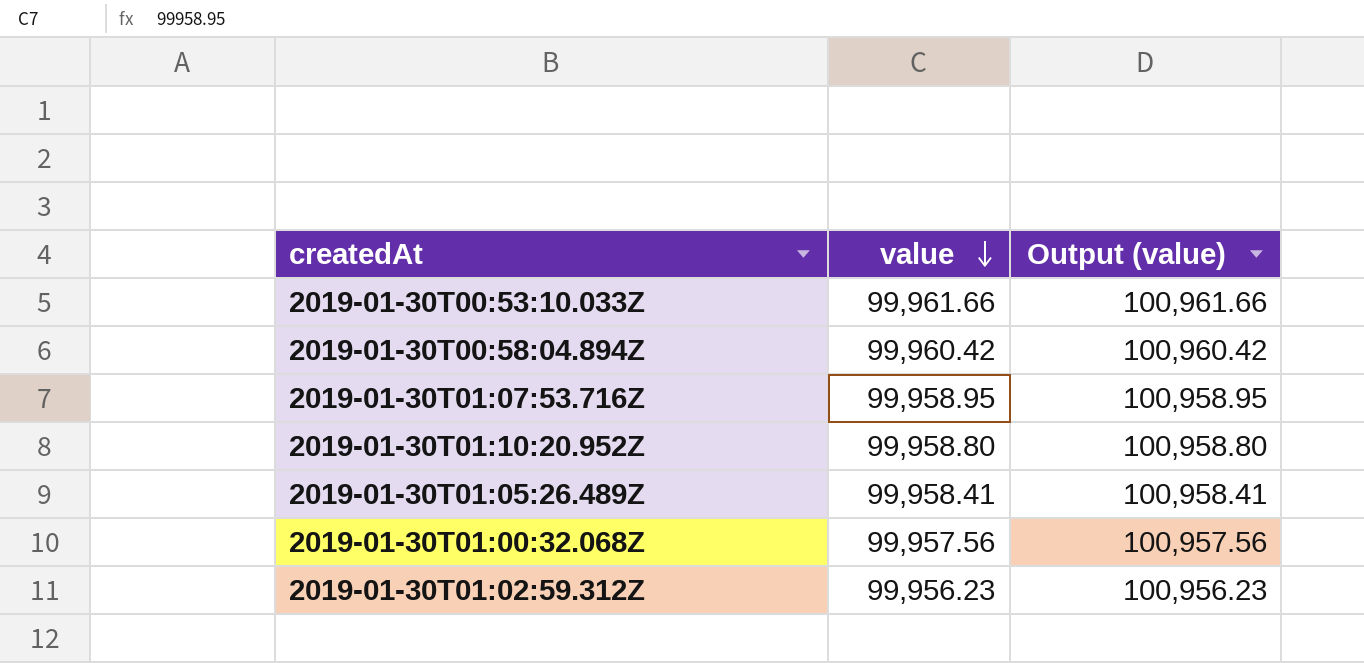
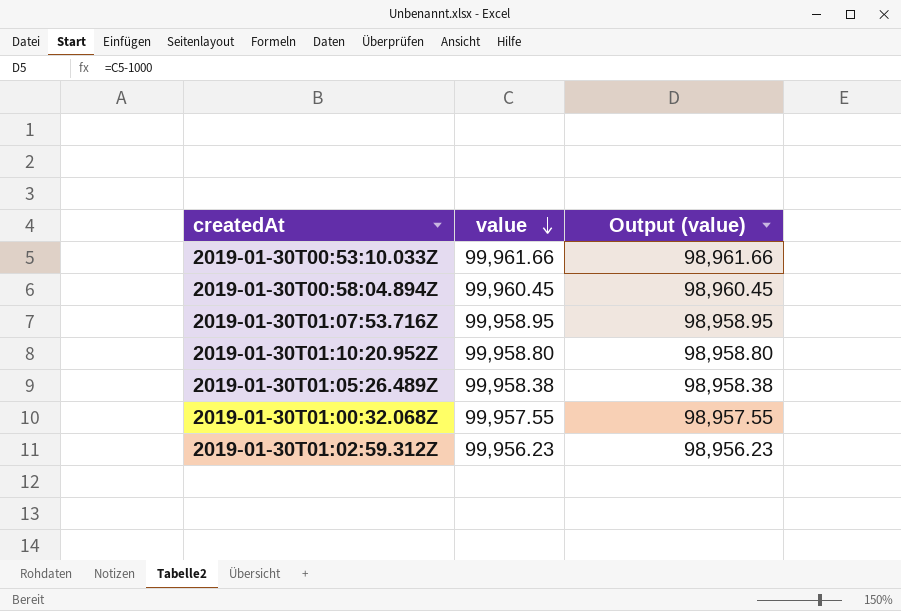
column Output (value) | formula: [value] + 1000 -> [value] - 1000
2019-01-30T00:58:04.894Z | value: 99,960.42 -> 99,960.45
2019-01-30T01:05:26.489Z | value: 99,958.41 -> 99,958.38
2019-01-30T01:00:32.068Z | value: 99,957.56 -> 99,957.55

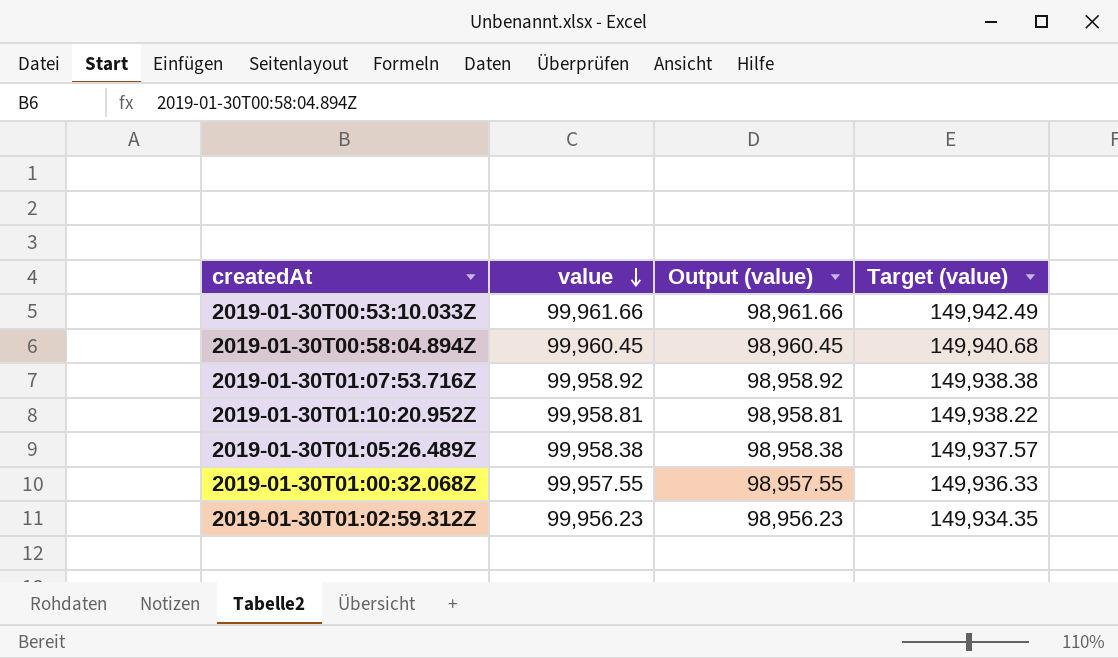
column Target (value) | formula: none -> [value] * 1.5
2019-01-30T01:07:53.716Z | value: 99,958.95 -> 99,958.92
2019-01-30T01:07:53.716Z | Output (value): 98,958.95 -> 98,958.92
2019-01-30T01:10:20.952Z | value: 99,958.80 -> 99,958.81
2019-01-30T01:10:20.952Z | Output (value): 98,958.80 -> 98,958.81

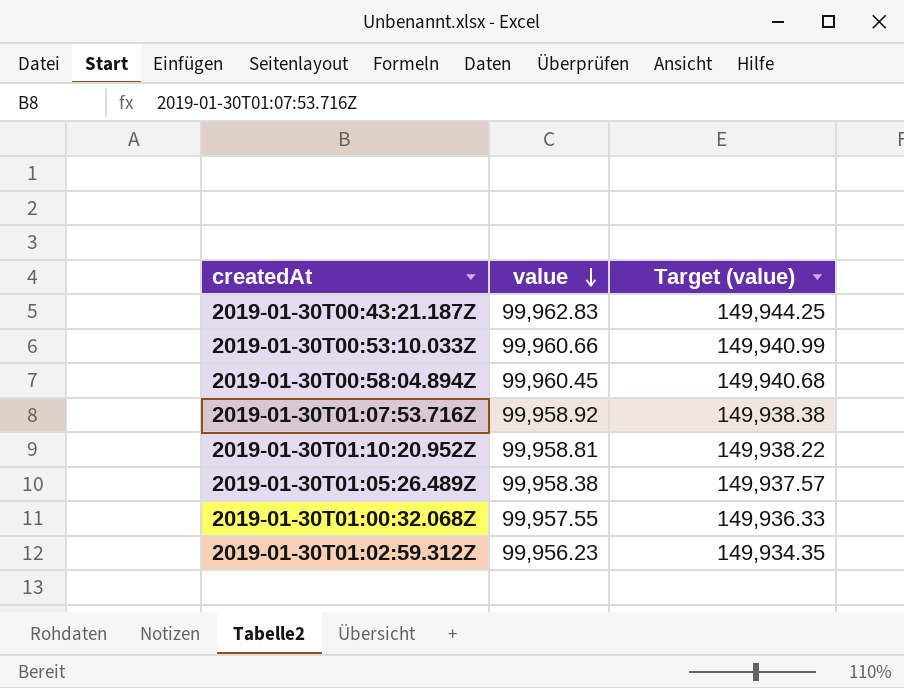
column Output (value) | formula: [value] - 1000 -> none
row 2019-01-30T00:43:21.187Z: none -> 99,962.83 | 149,944.25
2019-01-30T00:53:10.033Z | value: 99,961.66 -> 99,960.66
2019-01-30T00:53:10.033Z | Target (value): 149,942.49 -> 149,940.99

